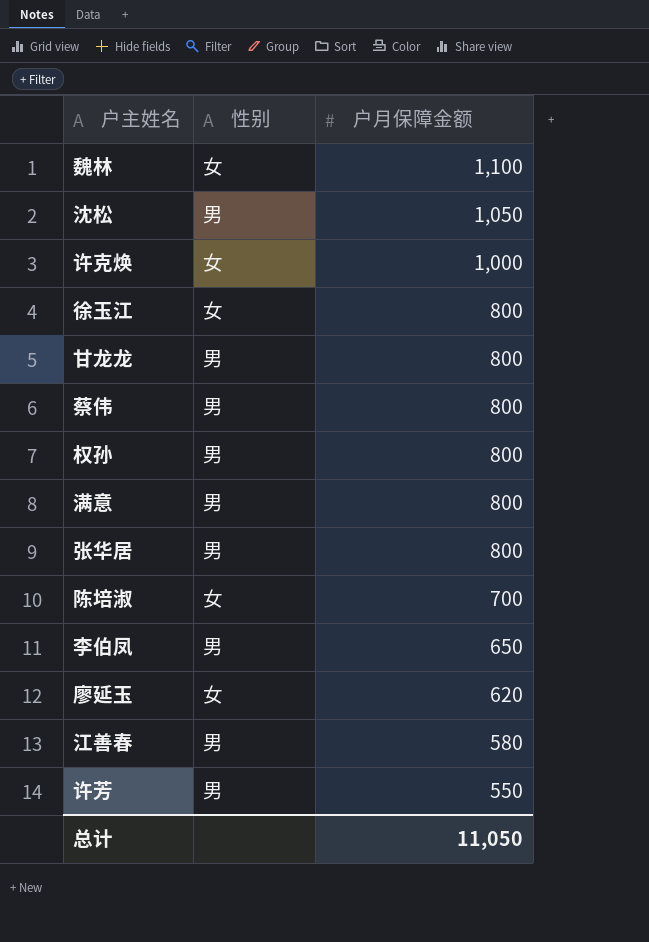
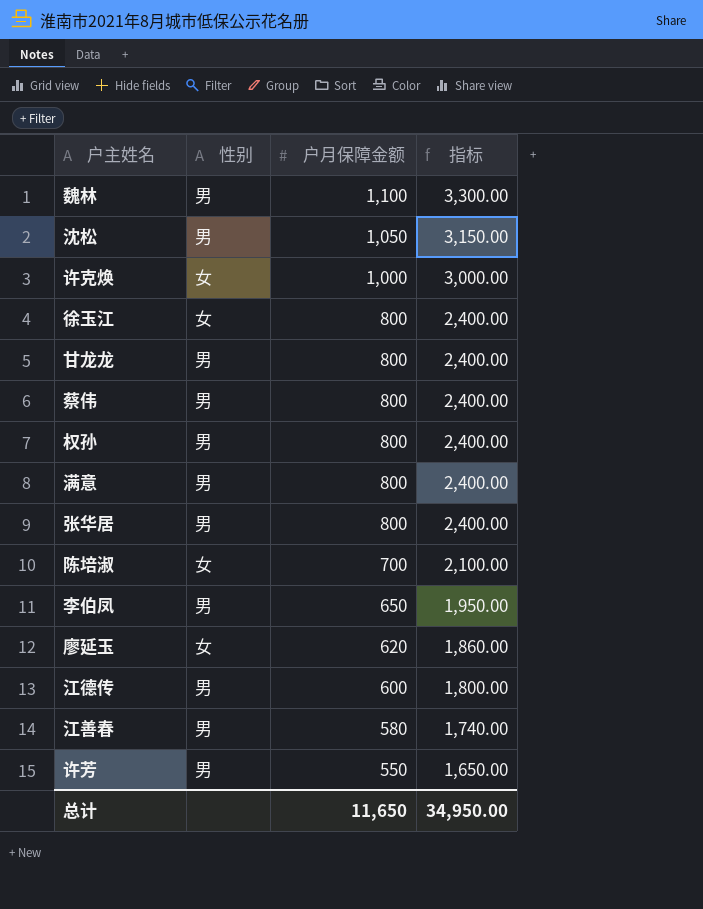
column 指标 | formula: none -> [户月保障金额] * 3
魏林 | 性别: 女 -> 男
row 江德传: none -> 男 | 600 | 1,800.00
总计 | 户月保障金额: 11,050 -> 11,650

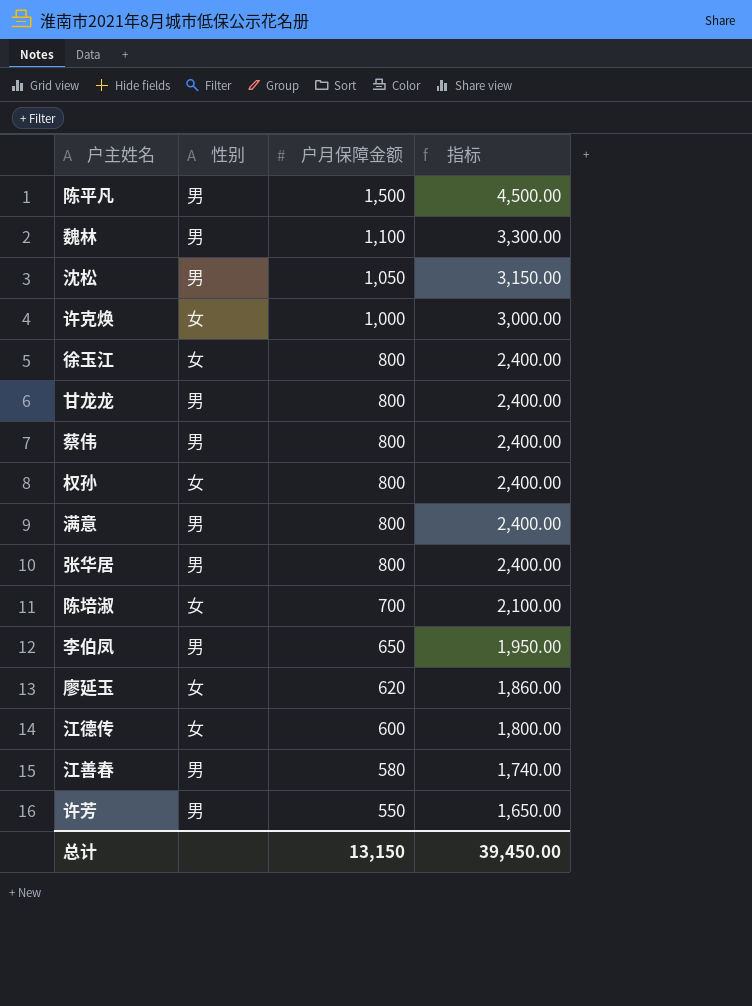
row 陈平凡: none -> 男 | 1,500 | 4,500.00
权孙 | 性别: 男 -> 女
江德传 | 性别: 男 -> 女
总计 | 户月保障金额: 11,650 -> 13,150
总计 | 指标: 34,950.00 -> 39,450.00

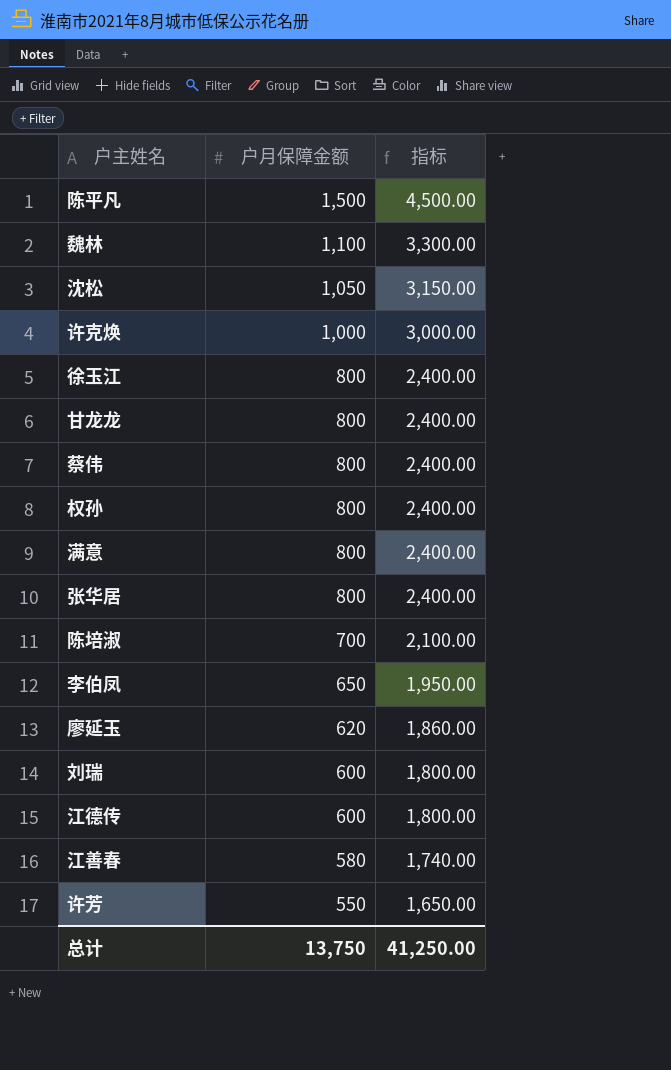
column 性别 | position: 2 -> none
row 刘瑞: none -> 600 | 1,800.00
总计 | 户月保障金额: 13,150 -> 13,750
总计 | 指标: 39,450.00 -> 41,250.00

